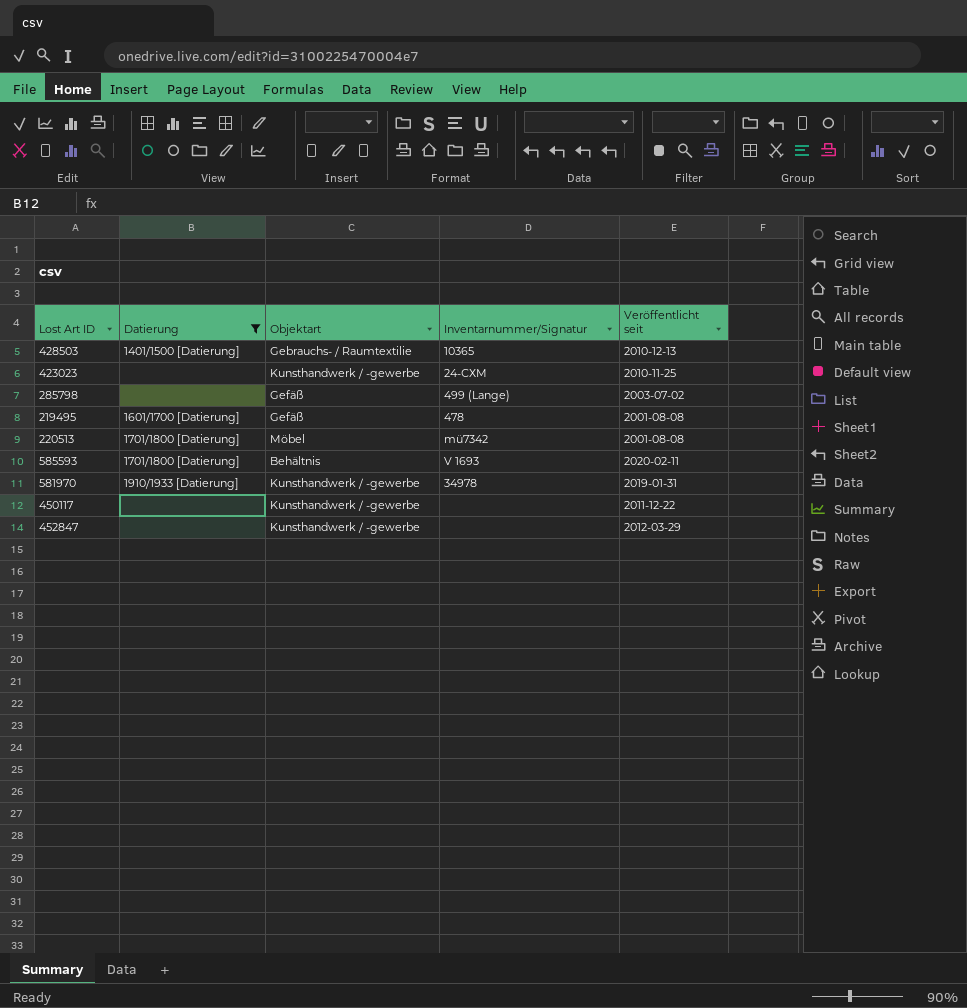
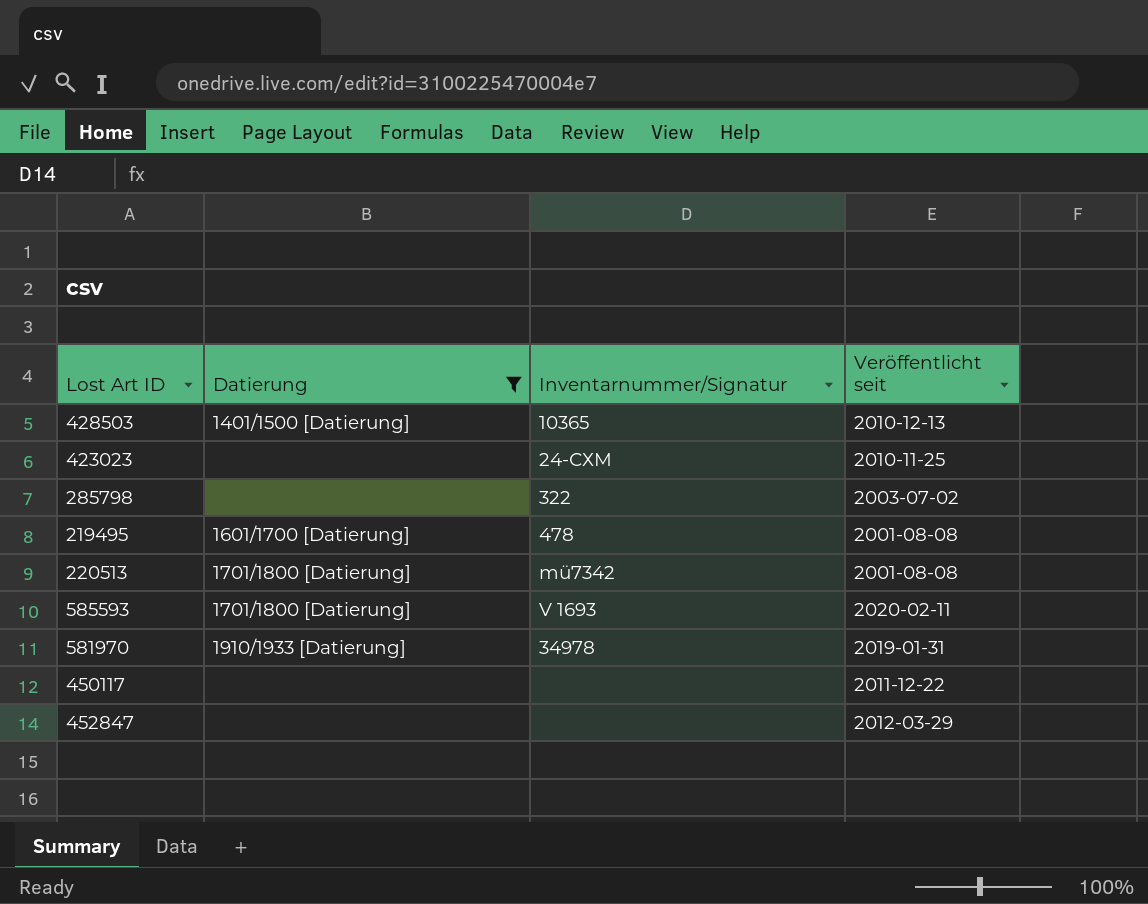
column Objektart | position: 3 -> none
285798 | Inventarnummer/Signatur: 499 (Lange) -> 322

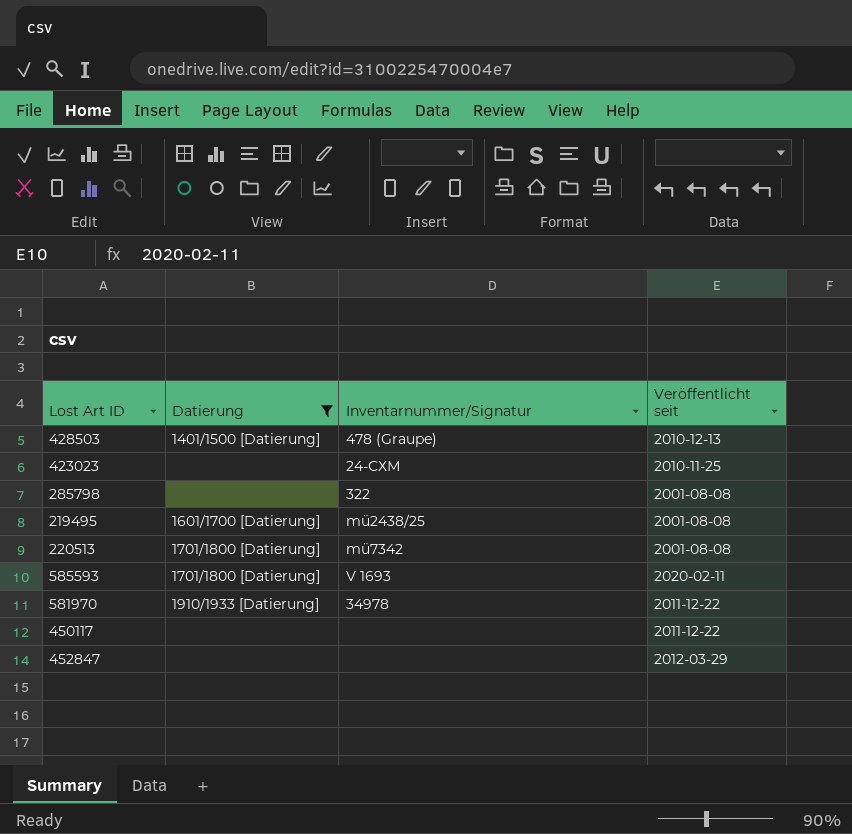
428503 | Inventarnummer/Signatur: 10365 -> 478 (Graupe)
285798 | Veröffentlicht seit: 2003-07-02 -> 2001-08-08
219495 | Inventarnummer/Signatur: 478 -> mü2438/25
581970 | Veröffentlicht seit: 2019-01-31 -> 2011-12-22

